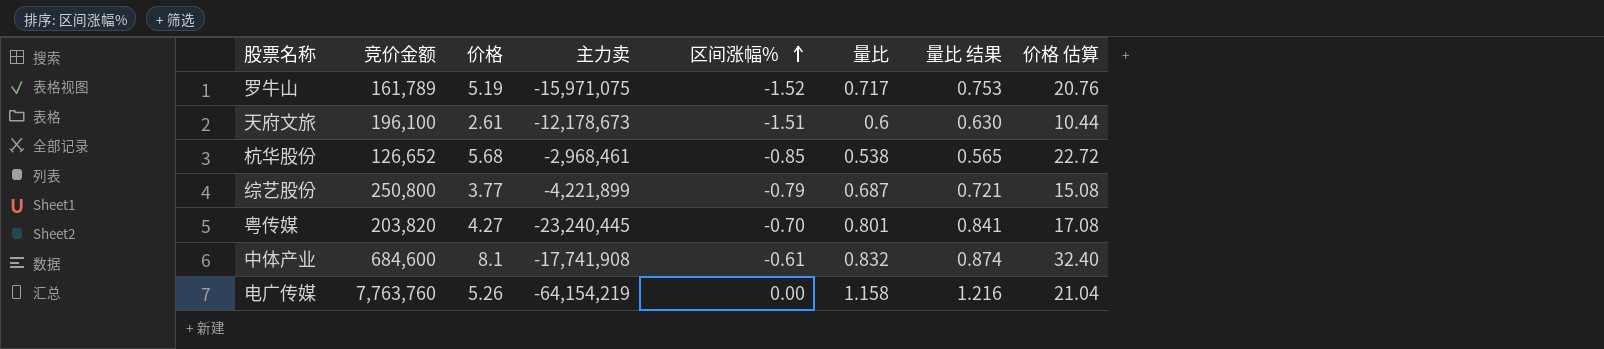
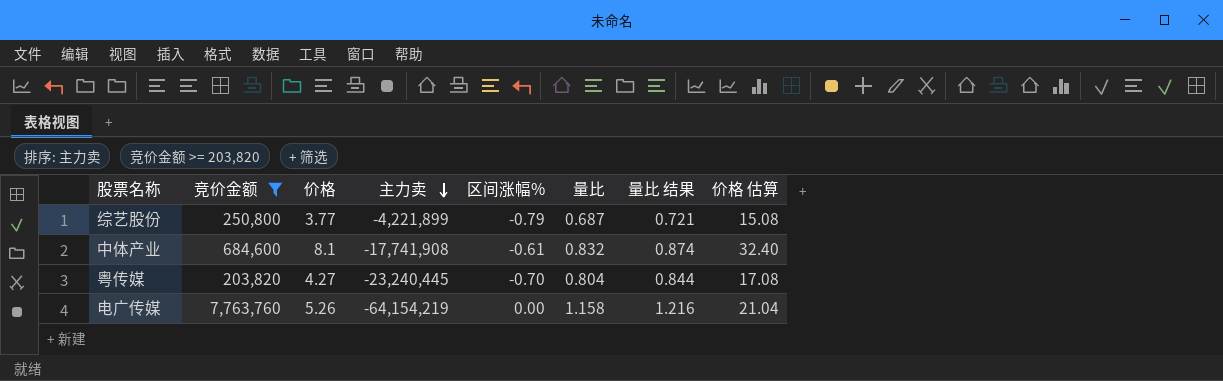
filter: none -> 竞价金额 >= 203,820
row order: 区间涨幅% ascending -> 主力卖 descending
粤传媒 | 量比: 0.801 -> 0.804
粤传媒 | 量比 结果: 0.841 -> 0.844

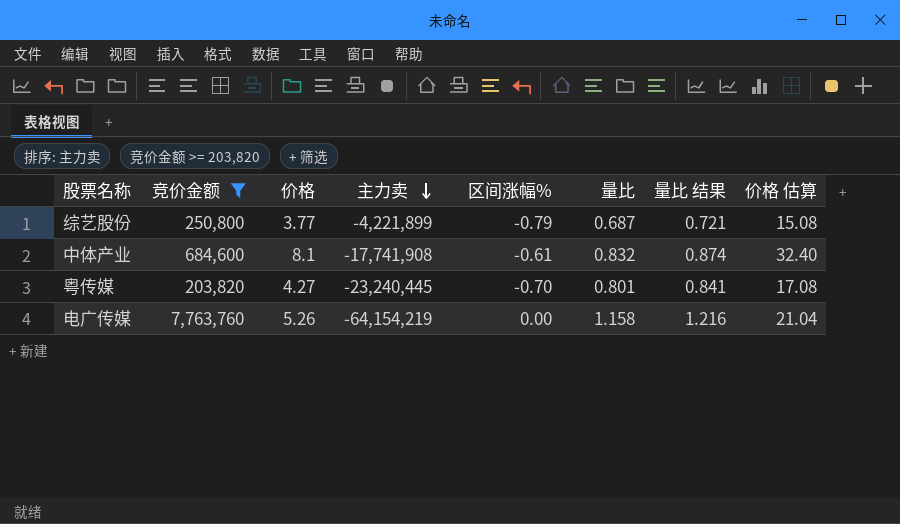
粤传媒 | 量比: 0.804 -> 0.801
粤传媒 | 量比 结果: 0.844 -> 0.841

